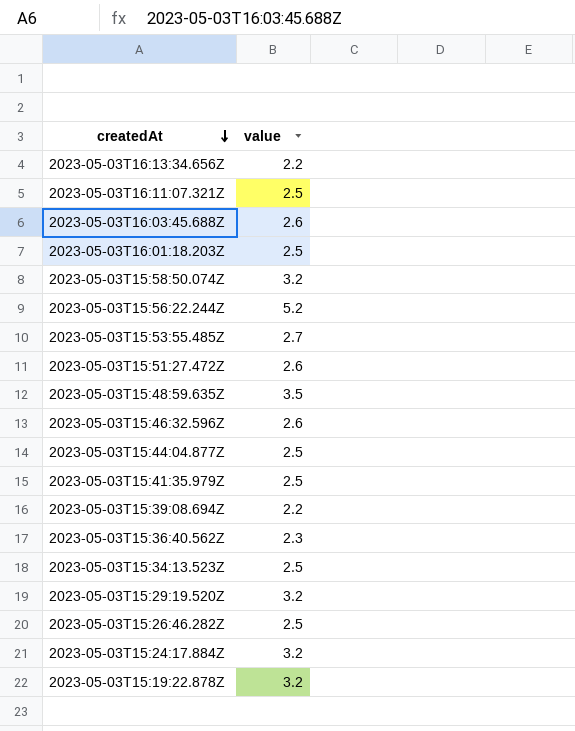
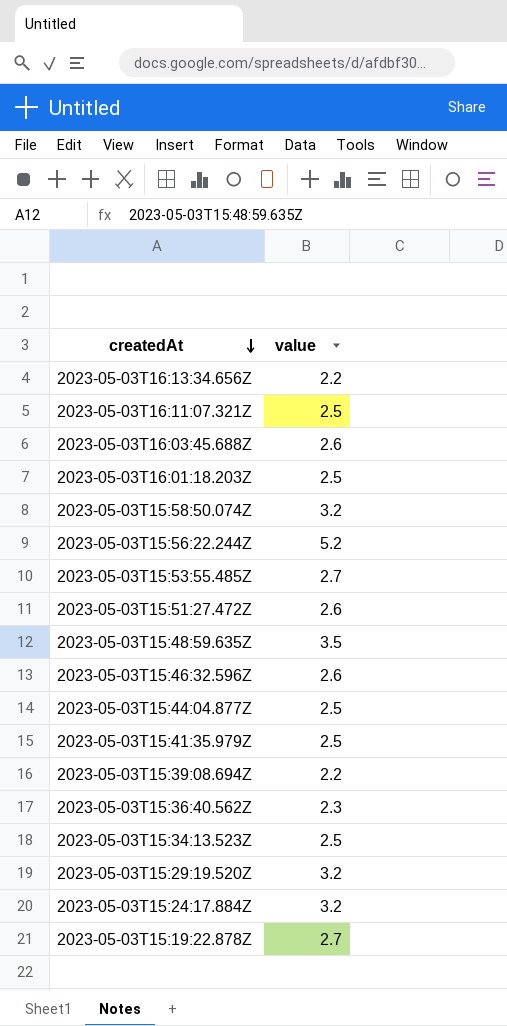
row 2023-05-03T15:26:46.282Z: 2.5 -> none
2023-05-03T15:19:22.878Z | value: 3.2 -> 2.7

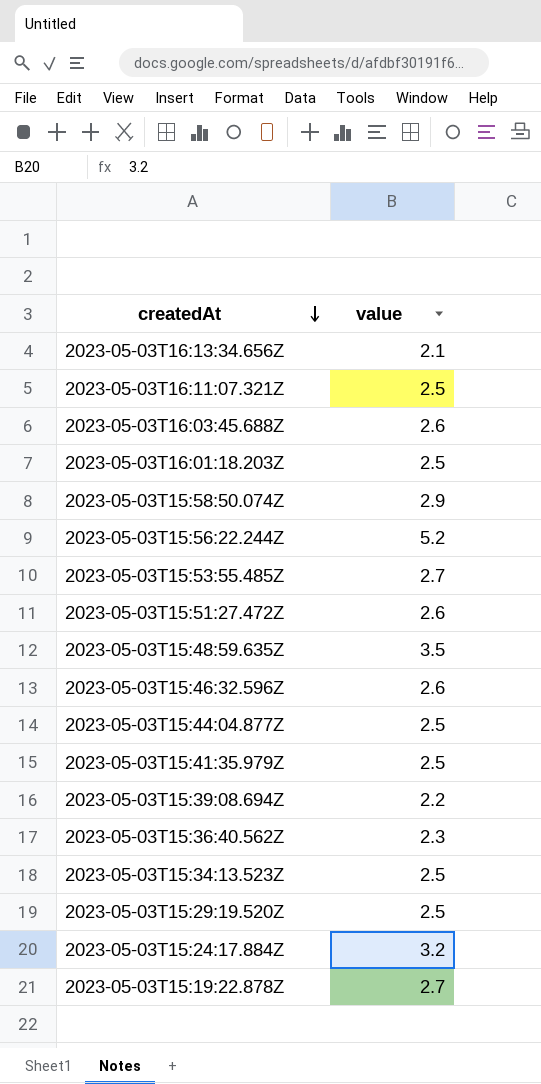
2023-05-03T16:13:34.656Z | value: 2.2 -> 2.1
2023-05-03T15:58:50.074Z | value: 3.2 -> 2.9
2023-05-03T15:29:19.520Z | value: 3.2 -> 2.5

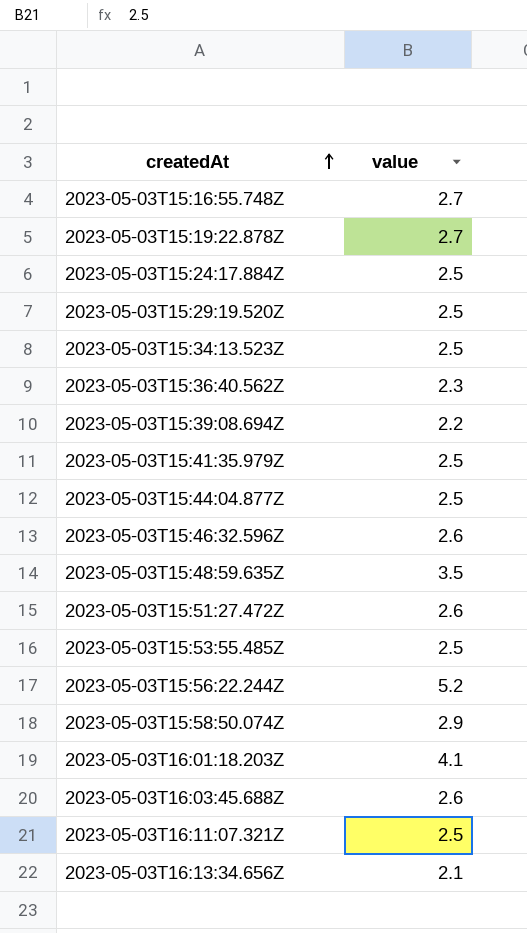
row order: createdAt descending -> createdAt ascending
row 2023-05-03T15:16:55.748Z: none -> 2.7
2023-05-03T15:24:17.884Z | value: 3.2 -> 2.5
2023-05-03T15:53:55.485Z | value: 2.7 -> 2.5
2023-05-03T16:01:18.203Z | value: 2.5 -> 4.1

